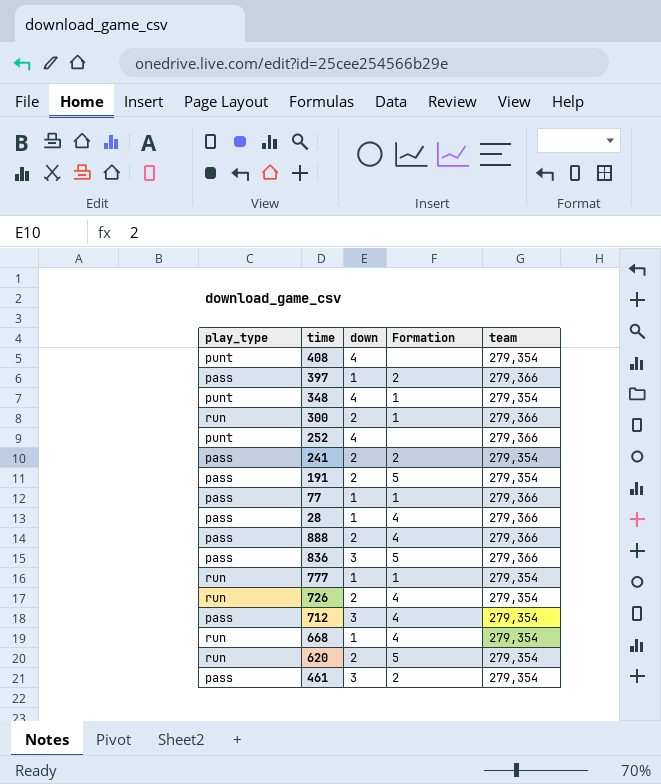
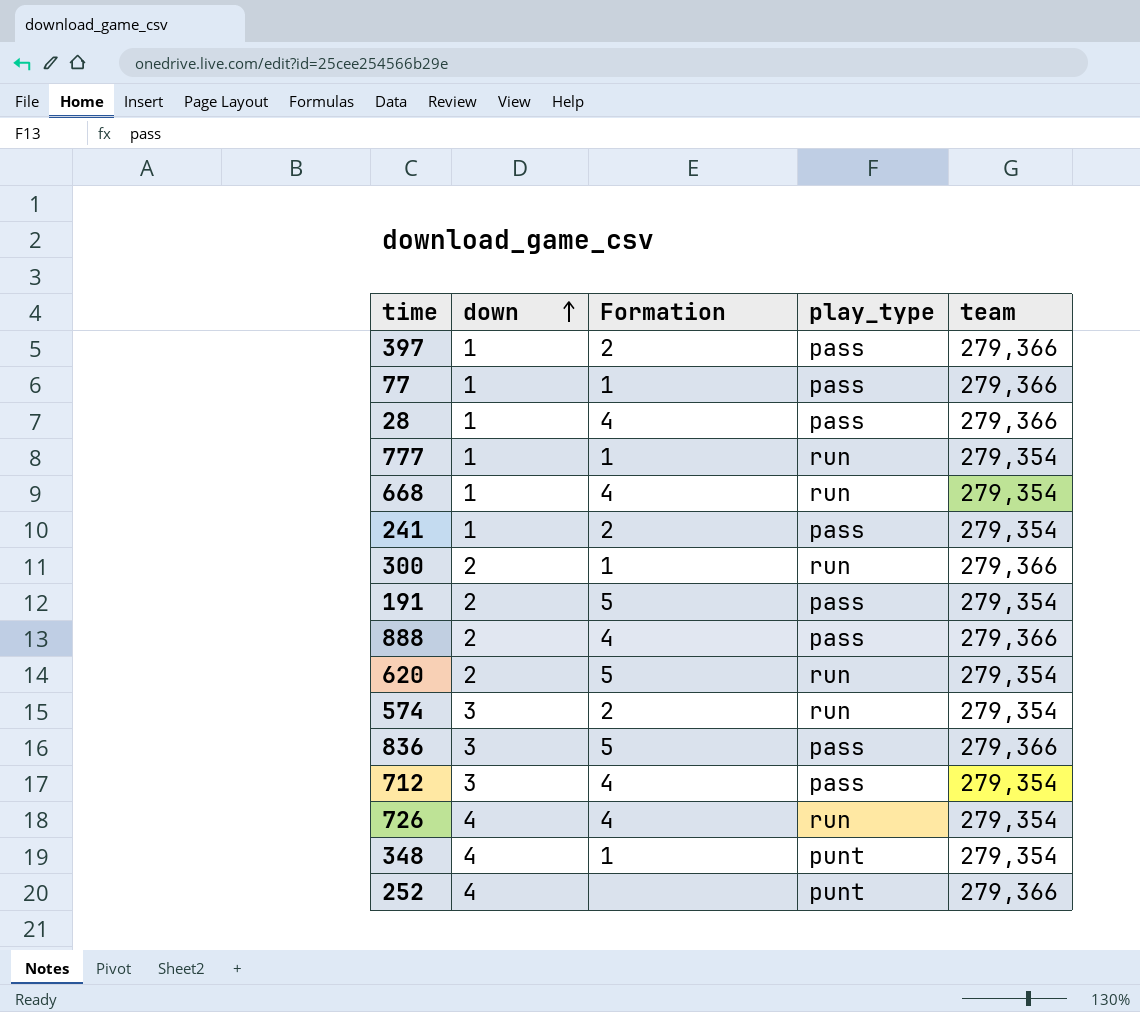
row order: none -> down ascending
column play_type | position: 1 -> 4
row 408: punt | 4 | none | 279,354 -> none
row 461: pass | 3 | 2 | 279,354 -> none
241 | down: 2 -> 1
row 574: none -> 3 | 2 | run | 279,354
726 | down: 2 -> 4

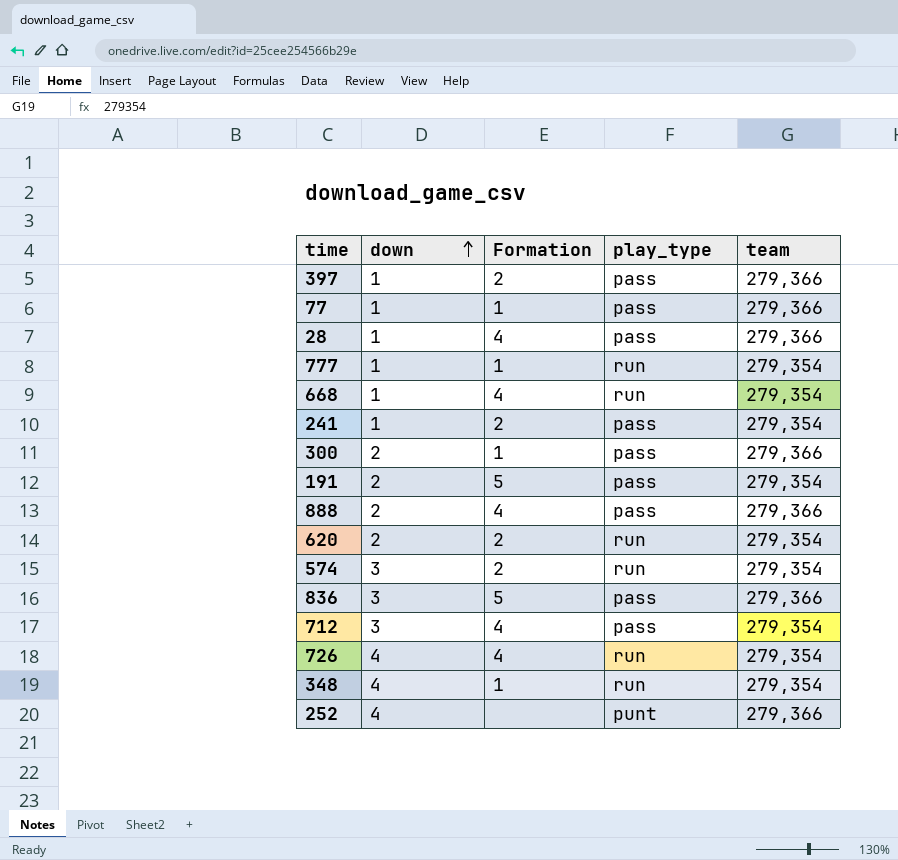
300 | play_type: run -> pass
620 | Formation: 5 -> 2
348 | play_type: punt -> run

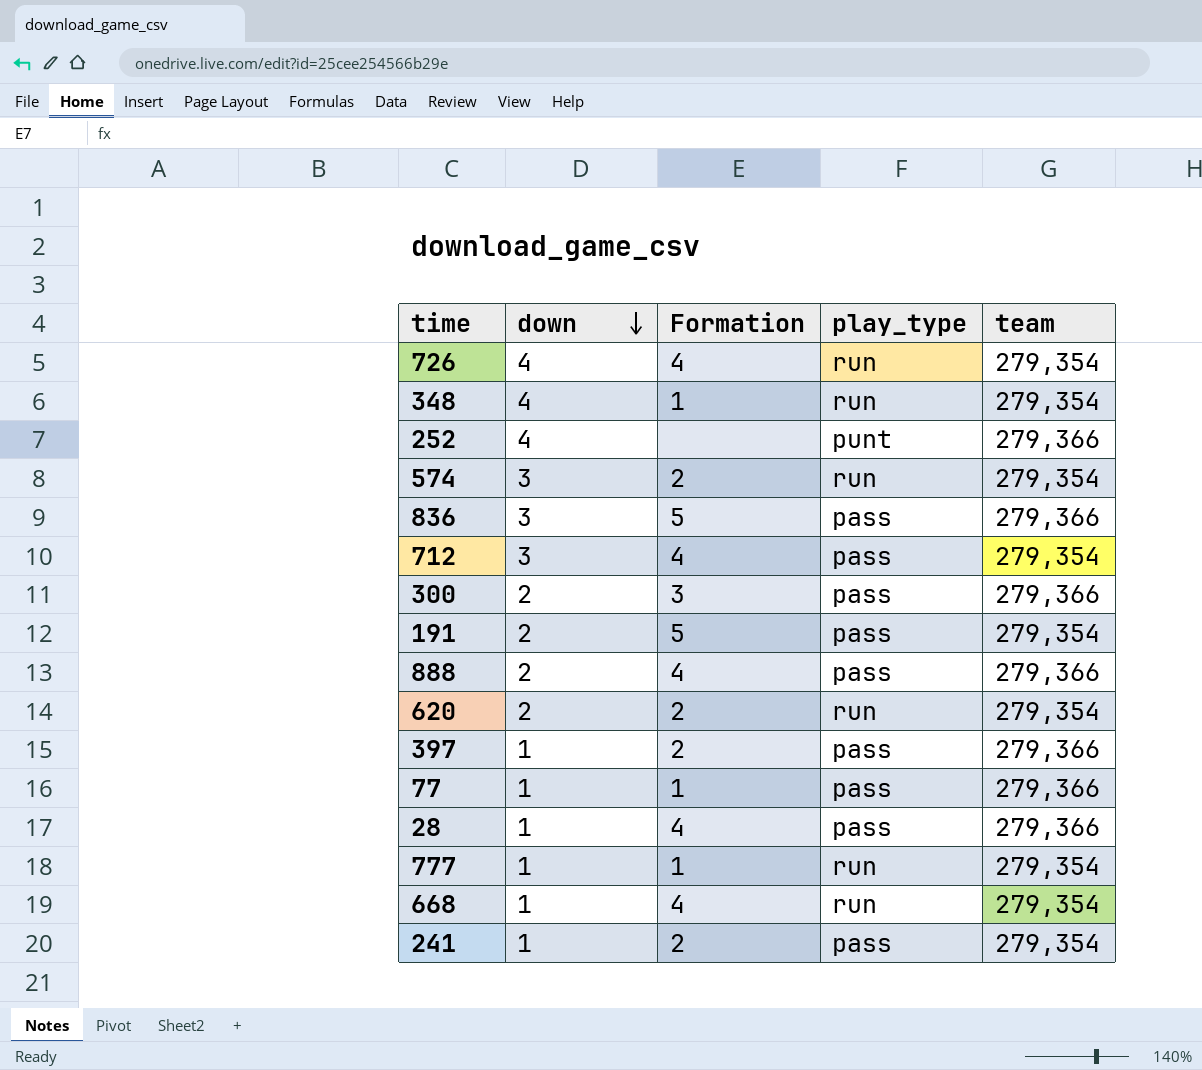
row order: down ascending -> down descending
300 | Formation: 1 -> 3

